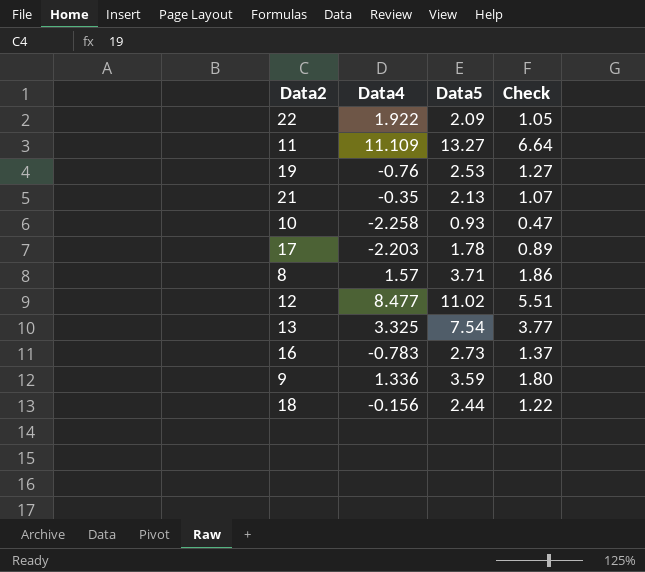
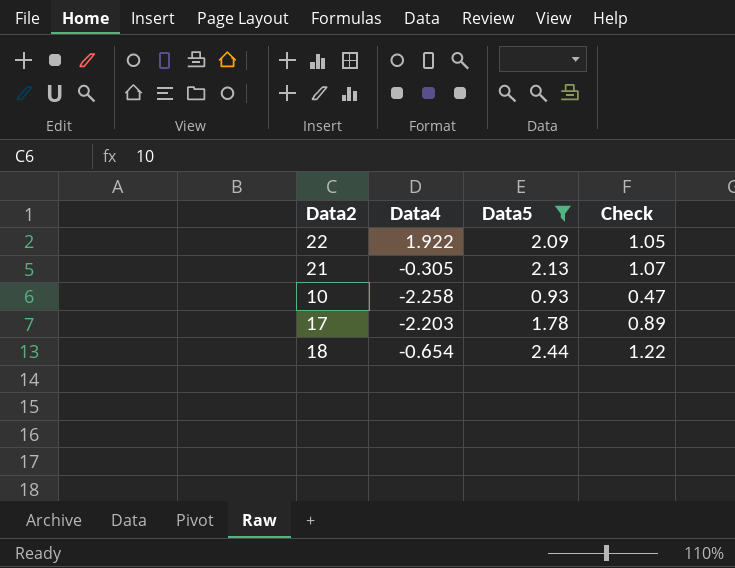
filter: none -> Data5 <= 2.44
21 | Data4: -0.35 -> -0.305
18 | Data4: -0.156 -> -0.654

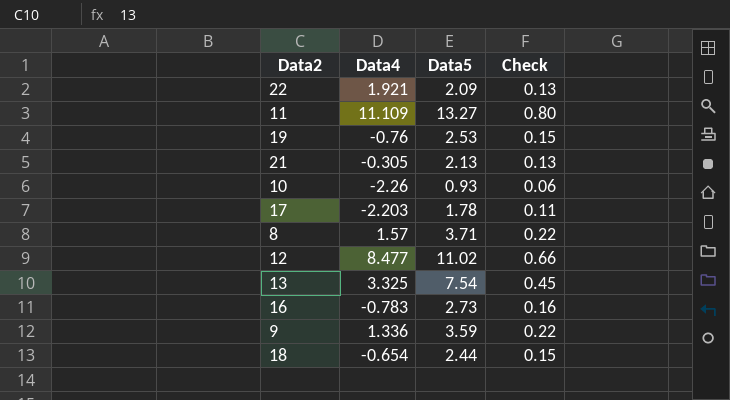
filter: Data5 <= 2.44 -> none
column Check | formula: [Data5] * 0.5 -> [Data5] * 0.06
22 | Data4: 1.922 -> 1.921
10 | Data4: -2.258 -> -2.26

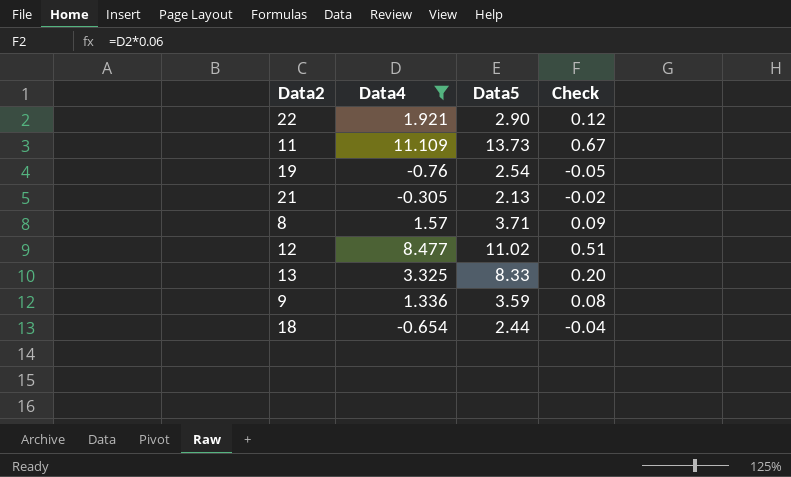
filter: none -> Data4 >= -0.76
column Check | formula: [Data5] * 0.06 -> [Data4] * 0.06
22 | Data5: 2.09 -> 2.90
11 | Data5: 13.27 -> 13.73
19 | Data5: 2.53 -> 2.54
13 | Data5: 7.54 -> 8.33

